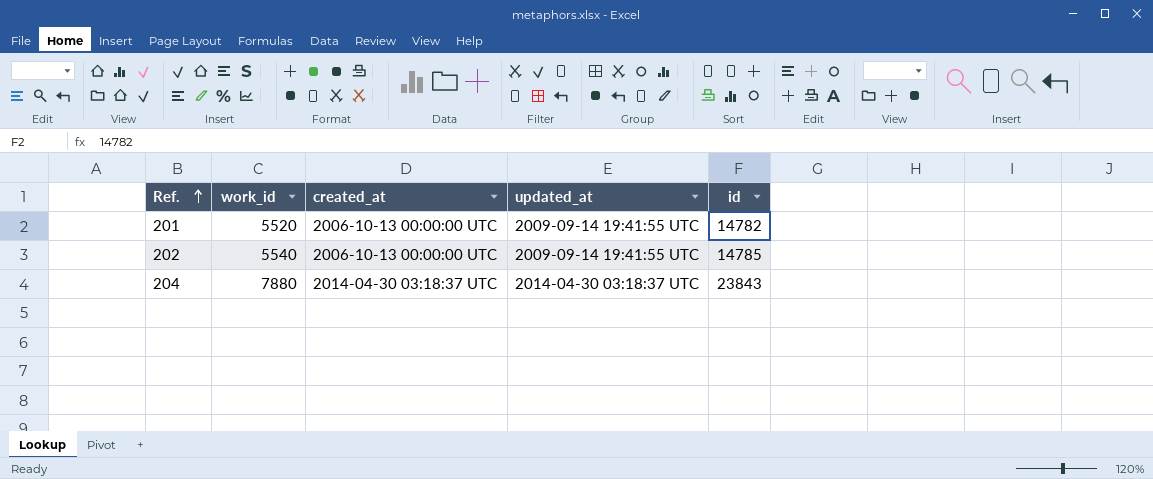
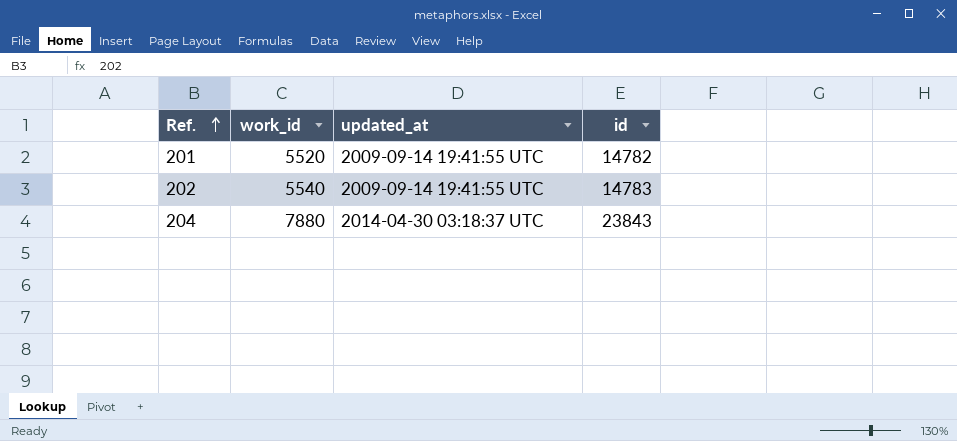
column created_at | position: 3 -> none
202 | id: 14785 -> 14783

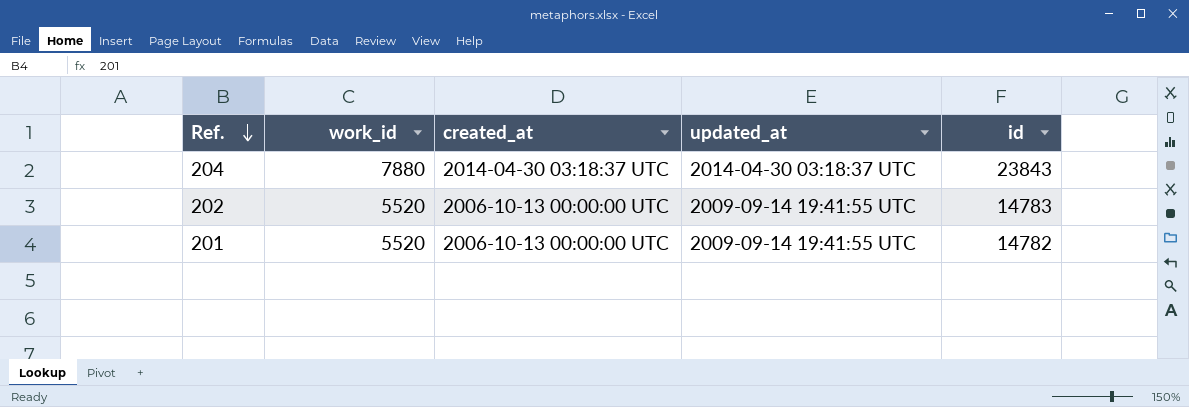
row order: Ref. ascending -> Ref. descending
column created_at | position: none -> 3
202 | work_id: 5540 -> 5520

